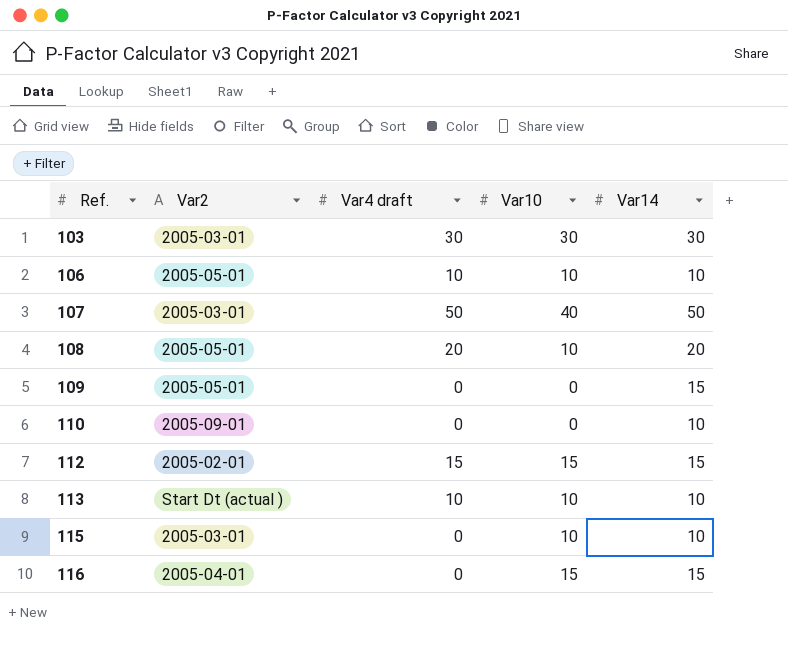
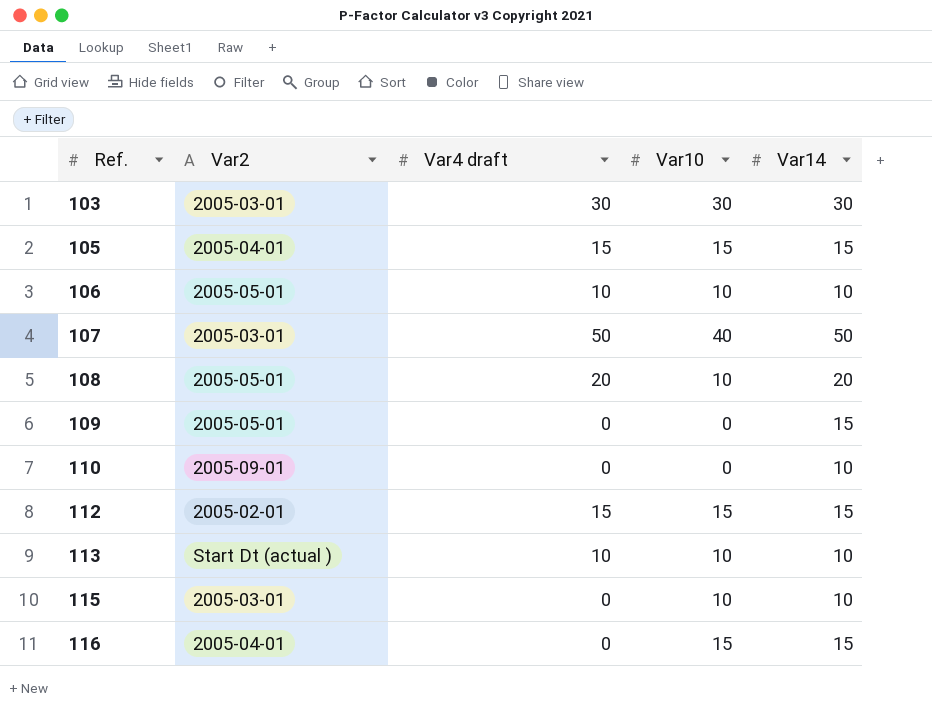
row 105: none -> 2005-04-01 | 15 | 15 | 15

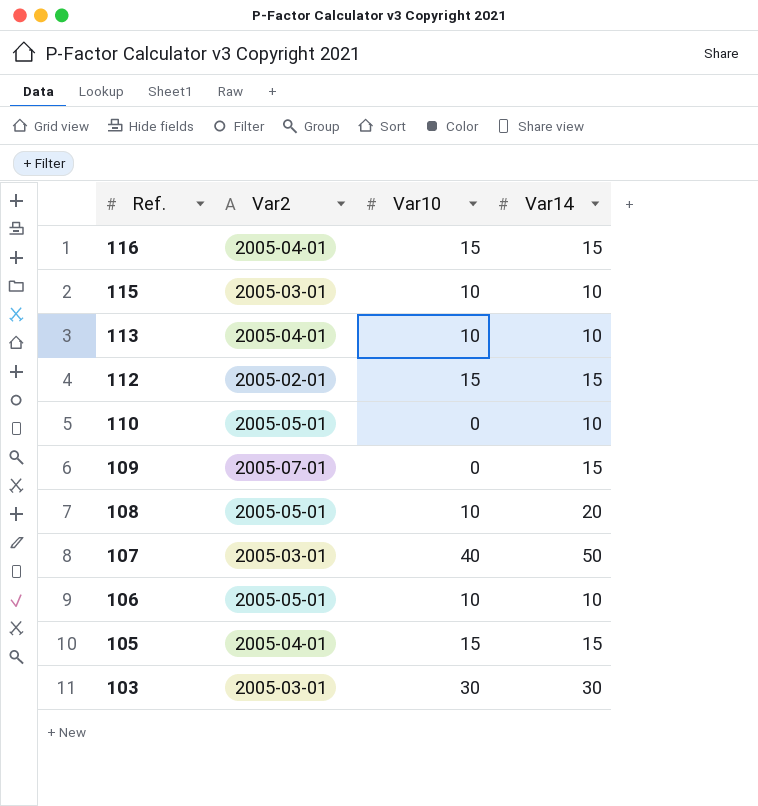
row order: Ref. ascending -> Ref. descending
column Var4 draft | position: 3 -> none
113 | Var2: Start Dt (actual ) -> 2005-04-01
110 | Var2: 2005-09-01 -> 2005-05-01
109 | Var2: 2005-05-01 -> 2005-07-01

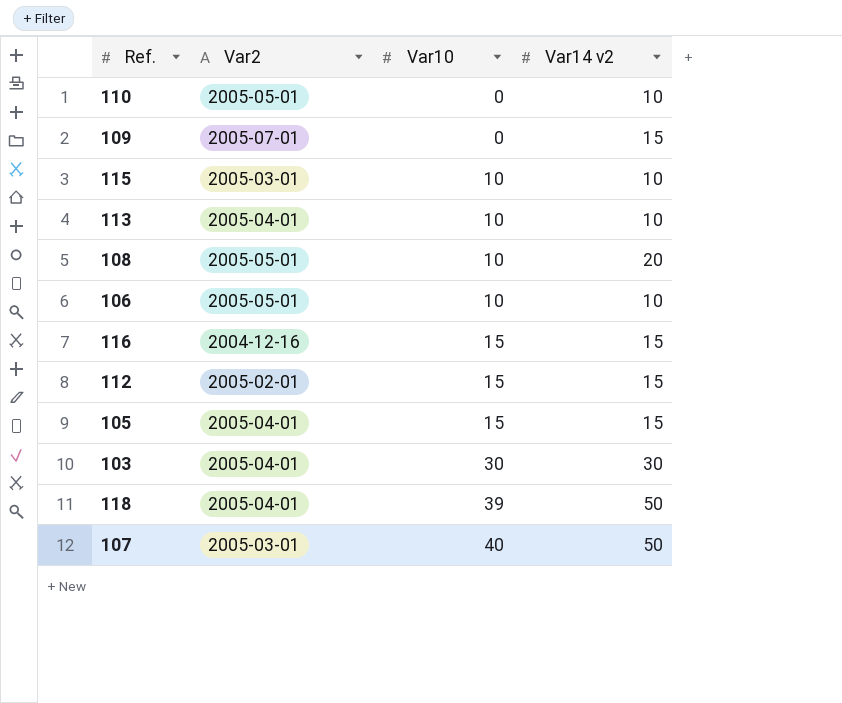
row order: Ref. descending -> Var10 ascending
column name: Var14 -> Var14 v2
116 | Var2: 2005-04-01 -> 2004-12-16
103 | Var2: 2005-03-01 -> 2005-04-01
row 118: none -> 2005-04-01 | 39 | 50

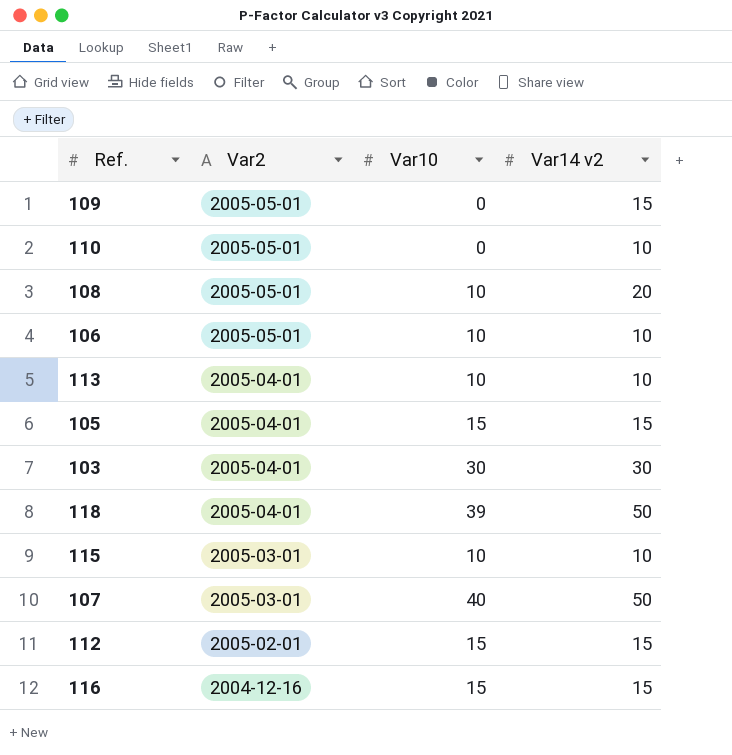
row order: Var10 ascending -> Var2 descending
109 | Var2: 2005-07-01 -> 2005-05-01

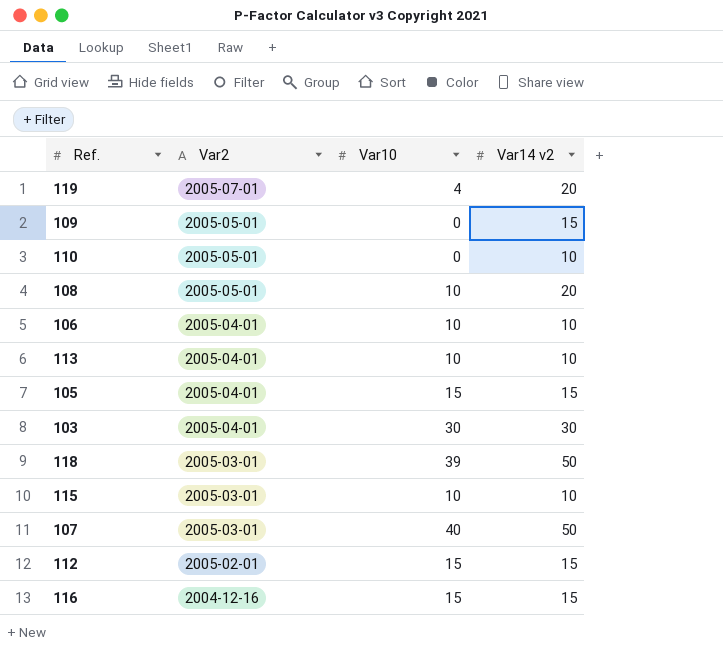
row 119: none -> 2005-07-01 | 4 | 20
106 | Var2: 2005-05-01 -> 2005-04-01
118 | Var2: 2005-04-01 -> 2005-03-01

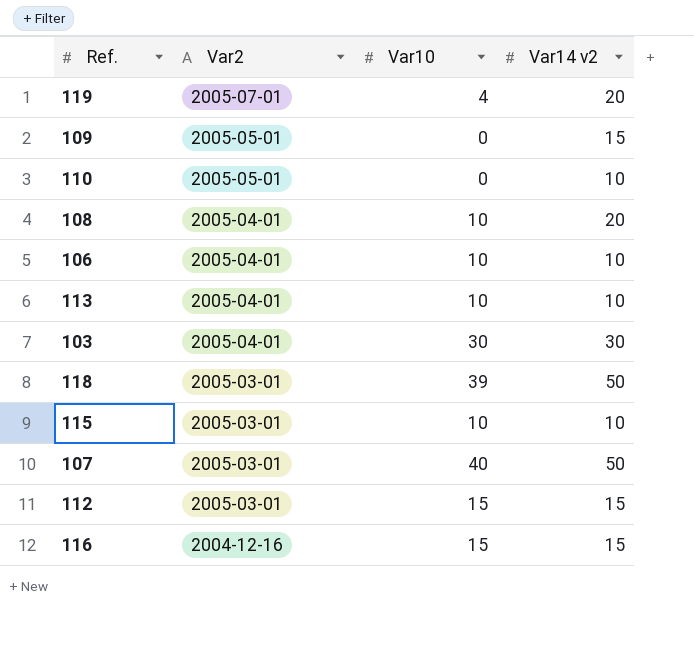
row 105: 2005-04-01 | 15 | 15 -> none
108 | Var2: 2005-05-01 -> 2005-04-01
112 | Var2: 2005-02-01 -> 2005-03-01

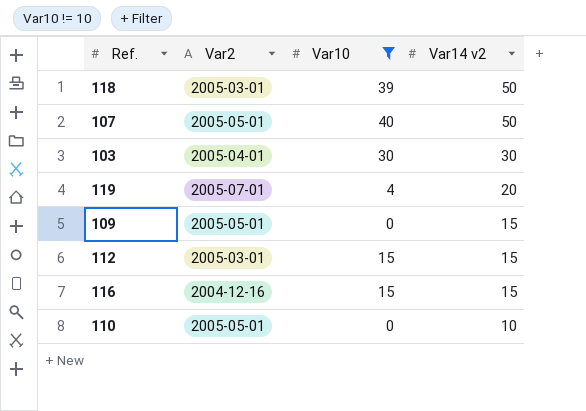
filter: none -> Var10 != 10
row order: Var2 descending -> Var14 v2 descending
107 | Var2: 2005-03-01 -> 2005-05-01

